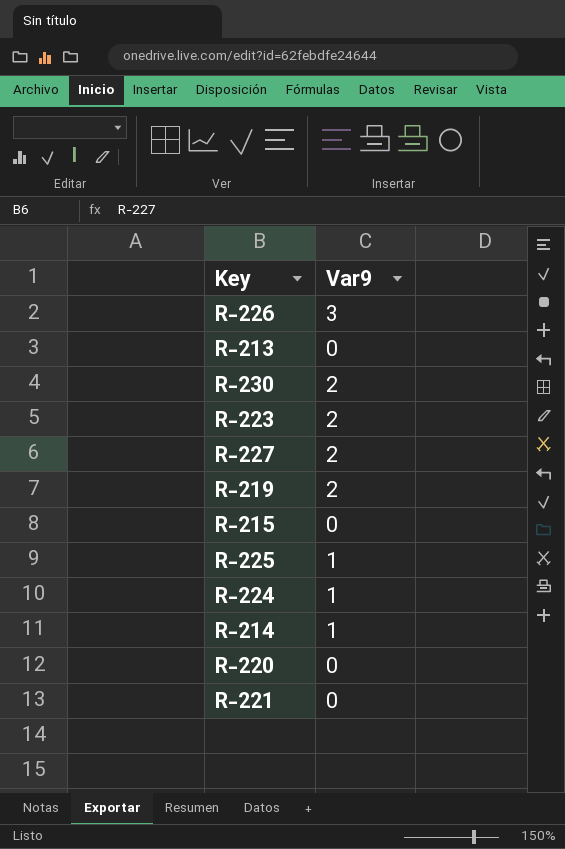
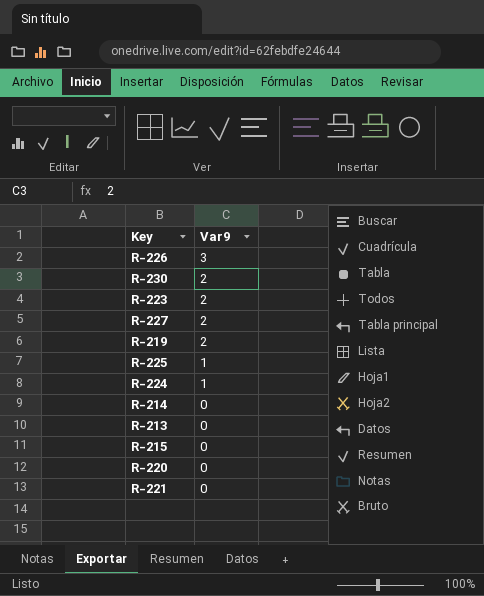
row order: none -> Var9 descending
R-214 | Var9: 1 -> 0

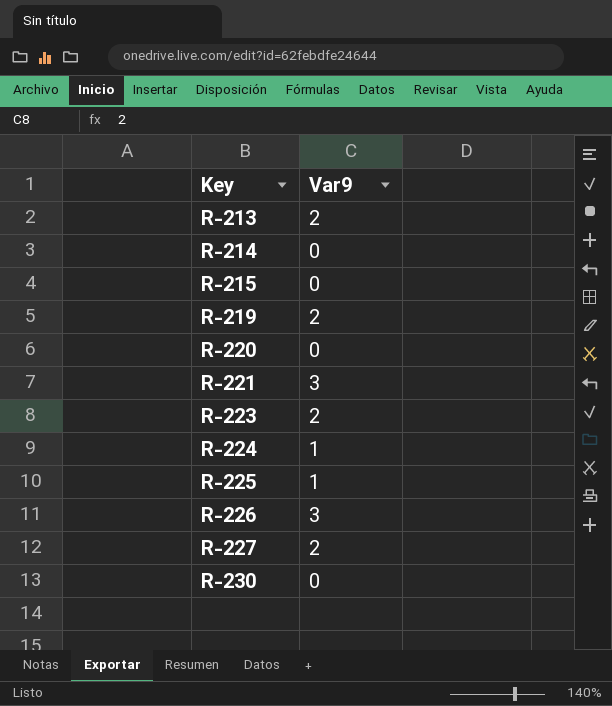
row order: Var9 descending -> Key ascending
R-213 | Var9: 0 -> 2
R-221 | Var9: 0 -> 3
R-230 | Var9: 2 -> 0

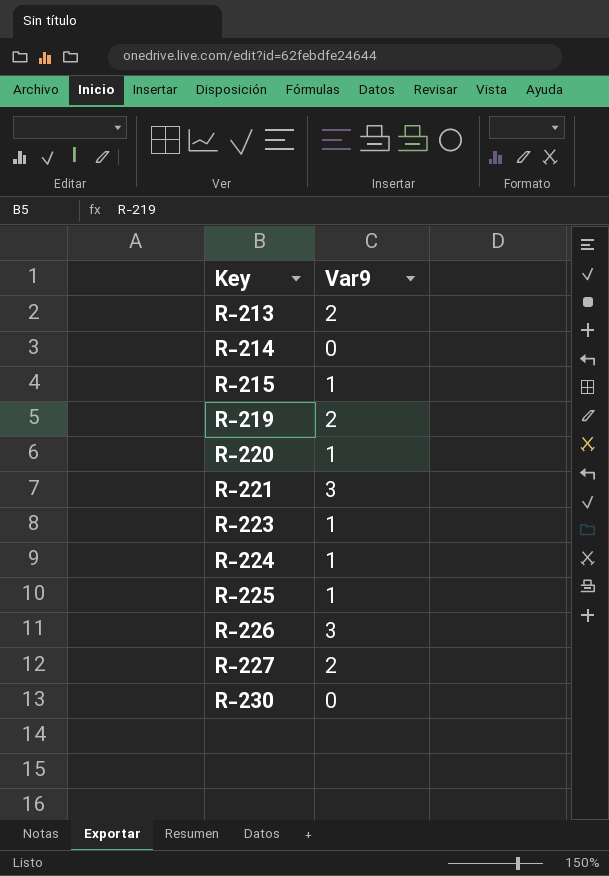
R-215 | Var9: 0 -> 1
R-220 | Var9: 0 -> 1
R-223 | Var9: 2 -> 1

